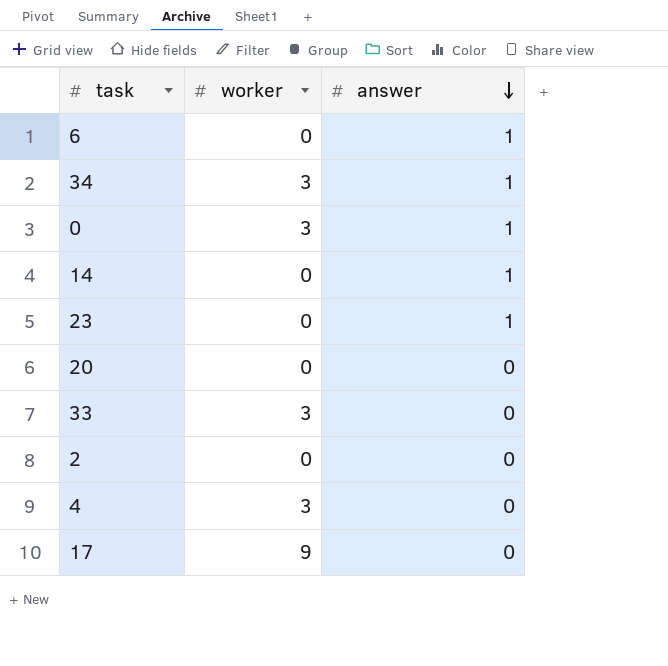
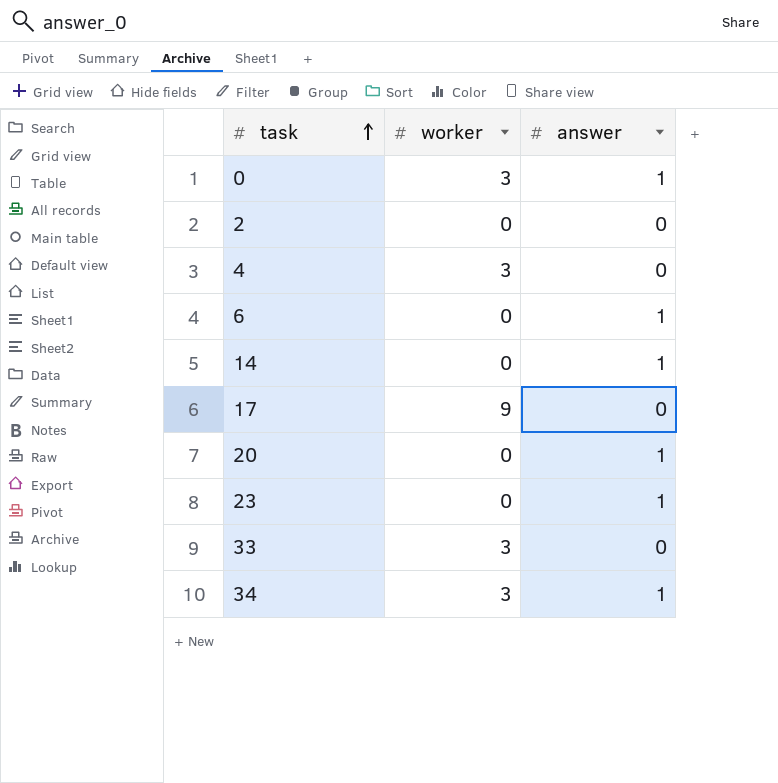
row order: answer descending -> task ascending
20 | answer: 0 -> 1

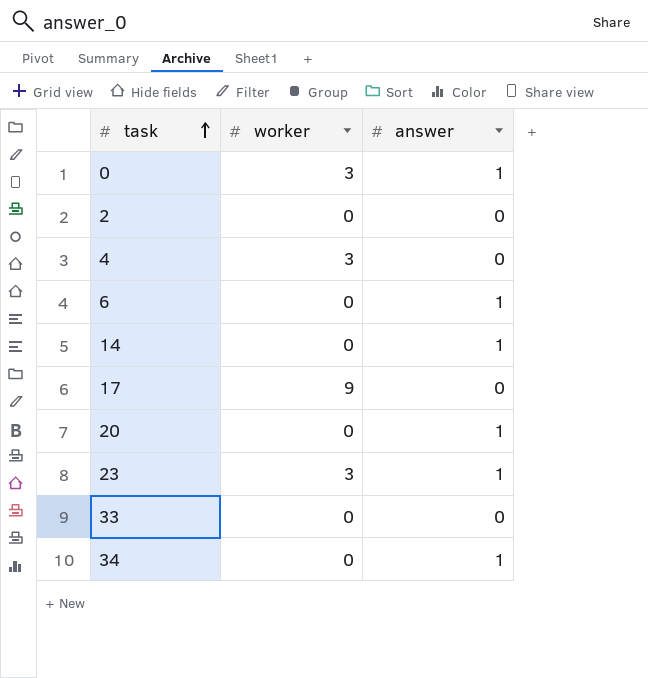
23 | worker: 0 -> 3
33 | worker: 3 -> 0
34 | worker: 3 -> 0

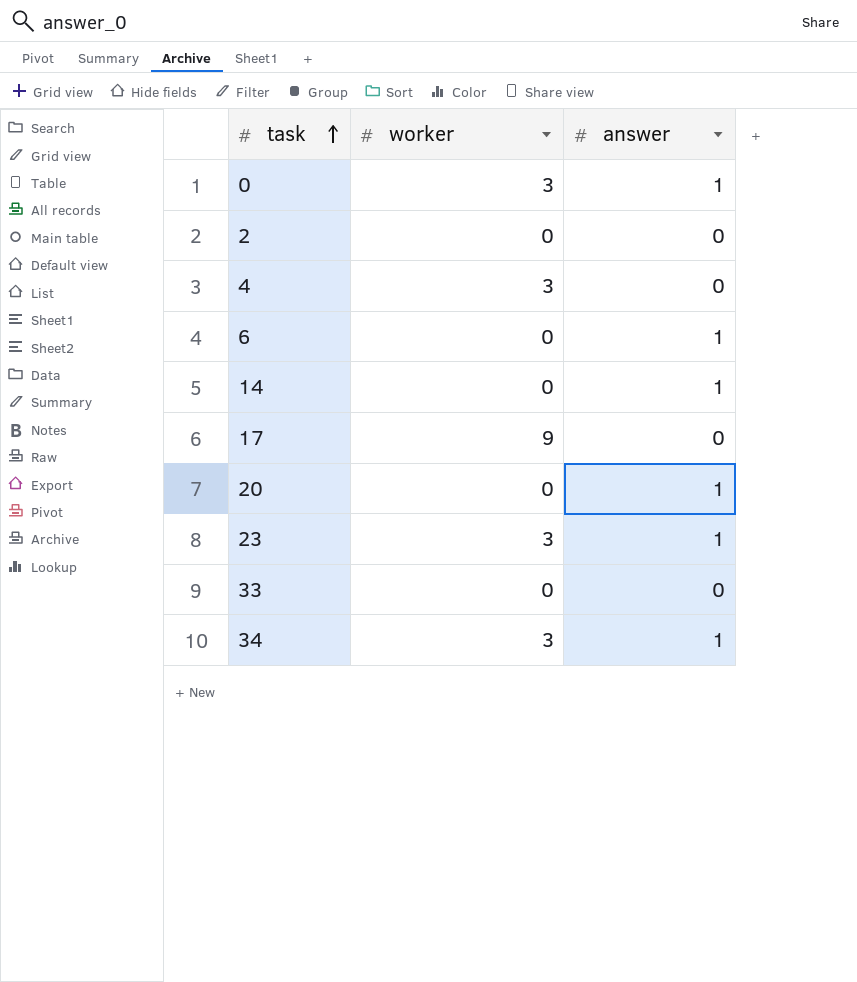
34 | worker: 0 -> 3

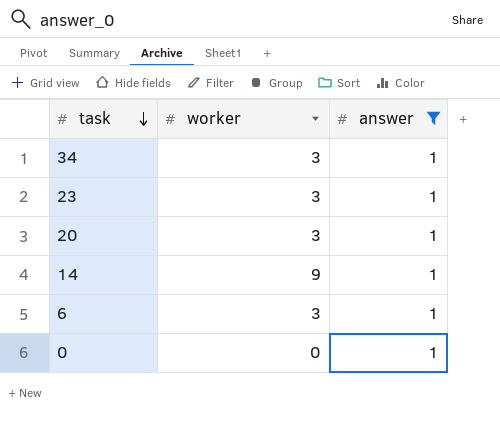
filter: none -> answer = 1
row order: task ascending -> task descending
20 | worker: 0 -> 3
14 | worker: 0 -> 9
6 | worker: 0 -> 3
0 | worker: 3 -> 0

